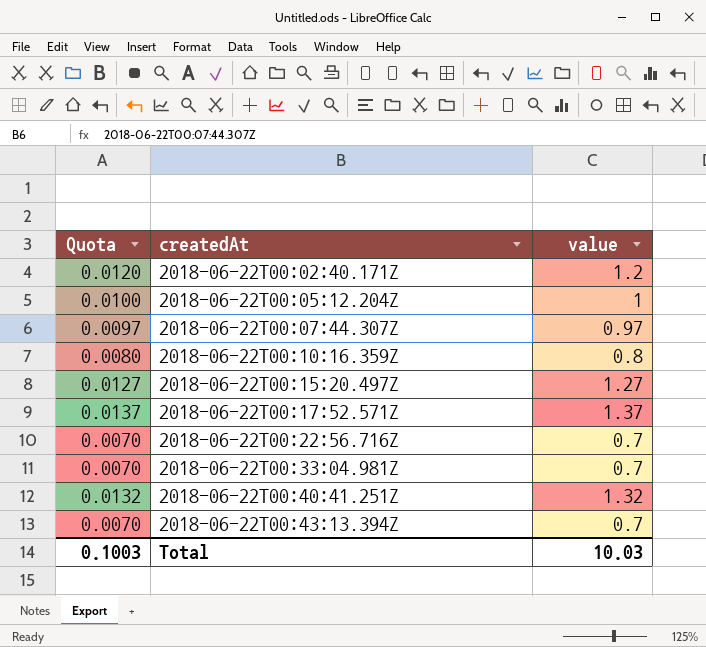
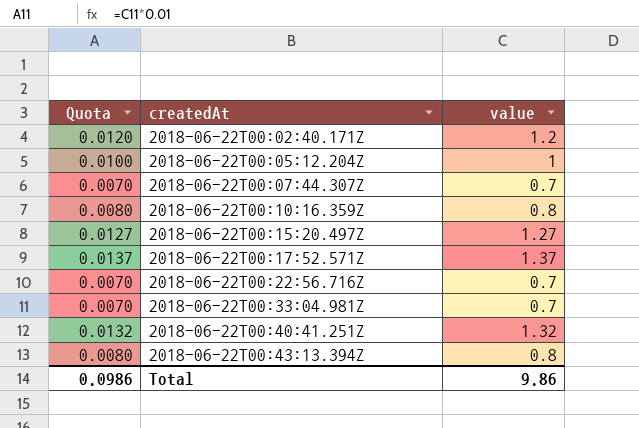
2018-06-22T00:07:44.307Z | Quota: 0.0097 -> 0.0070
2018-06-22T00:07:44.307Z | value: 0.97 -> 0.7
2018-06-22T00:43:13.394Z | Quota: 0.0070 -> 0.0080
2018-06-22T00:43:13.394Z | value: 0.7 -> 0.8
Total | Quota: 0.1003 -> 0.0986
Total | value: 10.03 -> 9.86

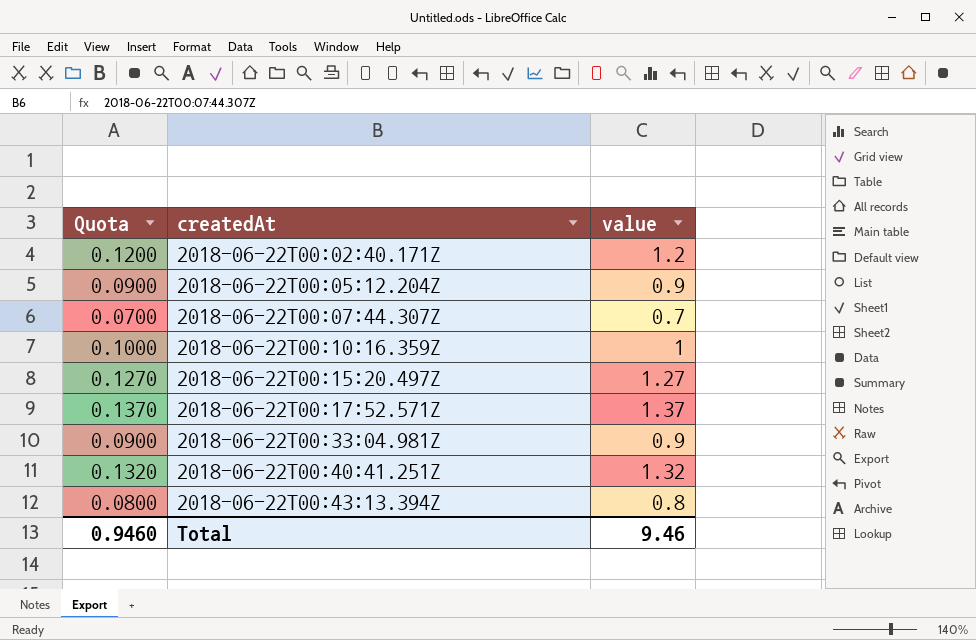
column Quota | formula: [value] * 0.01 -> [value] * 0.1
row 2018-06-22T00:22:56.716Z: 0.0070 | 0.7 -> none
2018-06-22T00:05:12.204Z | value: 1 -> 0.9
2018-06-22T00:10:16.359Z | value: 0.8 -> 1
2018-06-22T00:33:04.981Z | value: 0.7 -> 0.9
Total | Quota: 0.0986 -> 0.9460
Total | value: 9.86 -> 9.46

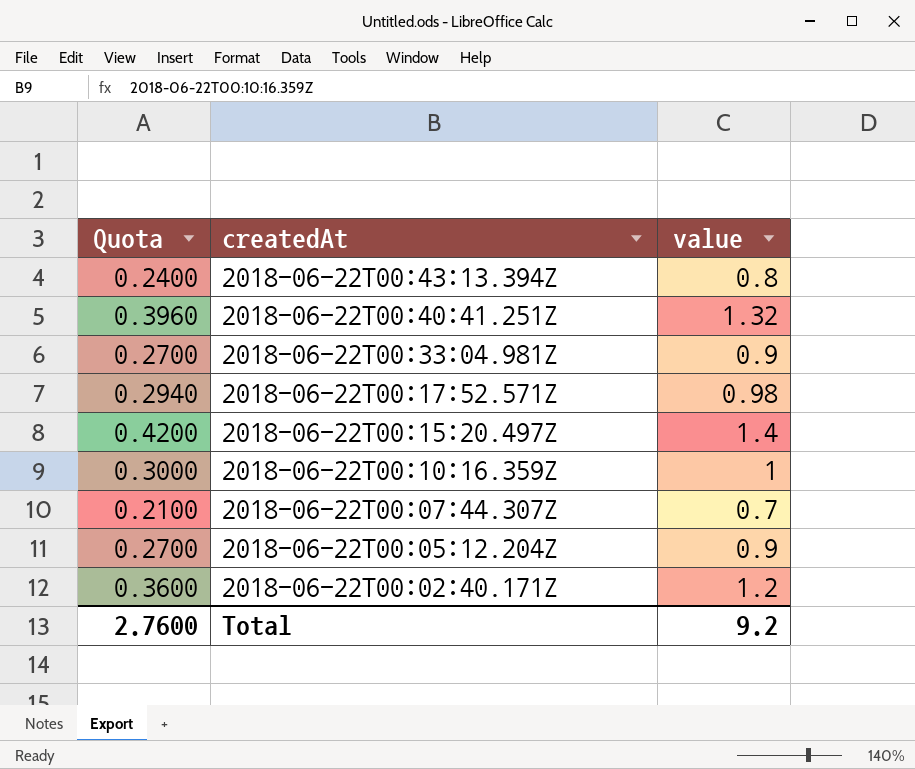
row order: createdAt ascending -> createdAt descending
column Quota | formula: [value] * 0.1 -> [value] * 0.3
2018-06-22T00:17:52.571Z | value: 1.37 -> 0.98
2018-06-22T00:15:20.497Z | value: 1.27 -> 1.4
Total | Quota: 0.9460 -> 2.7600
Total | value: 9.46 -> 9.2

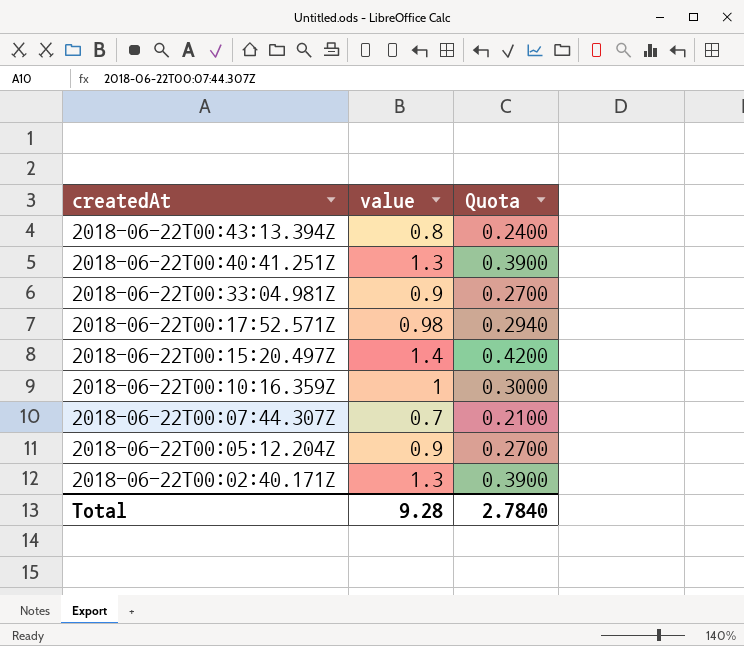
column Quota | position: 1 -> 3
2018-06-22T00:40:41.251Z | value: 1.32 -> 1.3
2018-06-22T00:40:41.251Z | Quota: 0.3960 -> 0.3900
2018-06-22T00:02:40.171Z | value: 1.2 -> 1.3
2018-06-22T00:02:40.171Z | Quota: 0.3600 -> 0.3900
Total | value: 9.2 -> 9.28
Total | Quota: 2.7600 -> 2.7840

